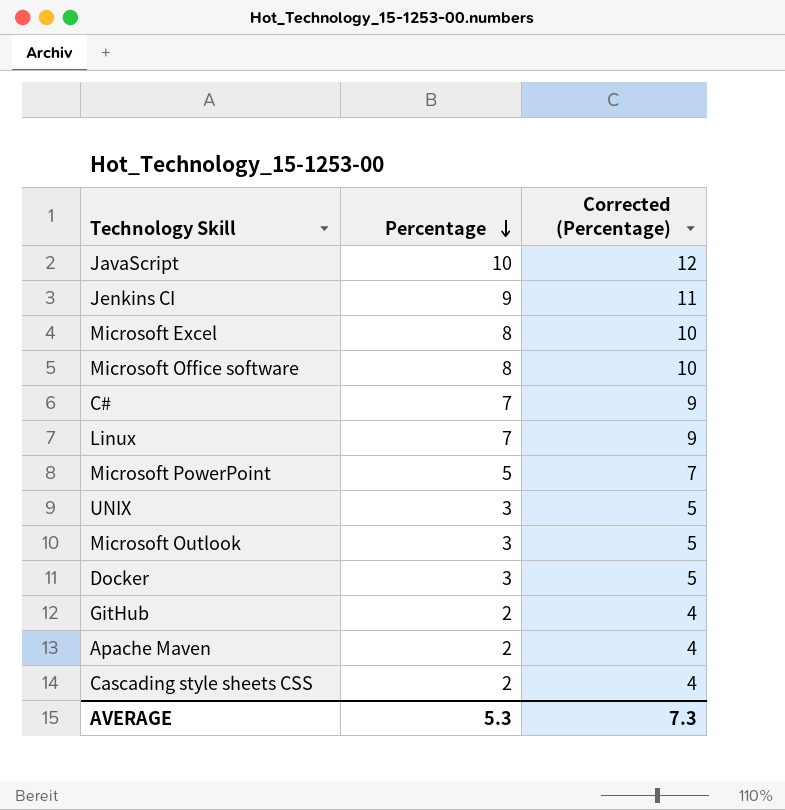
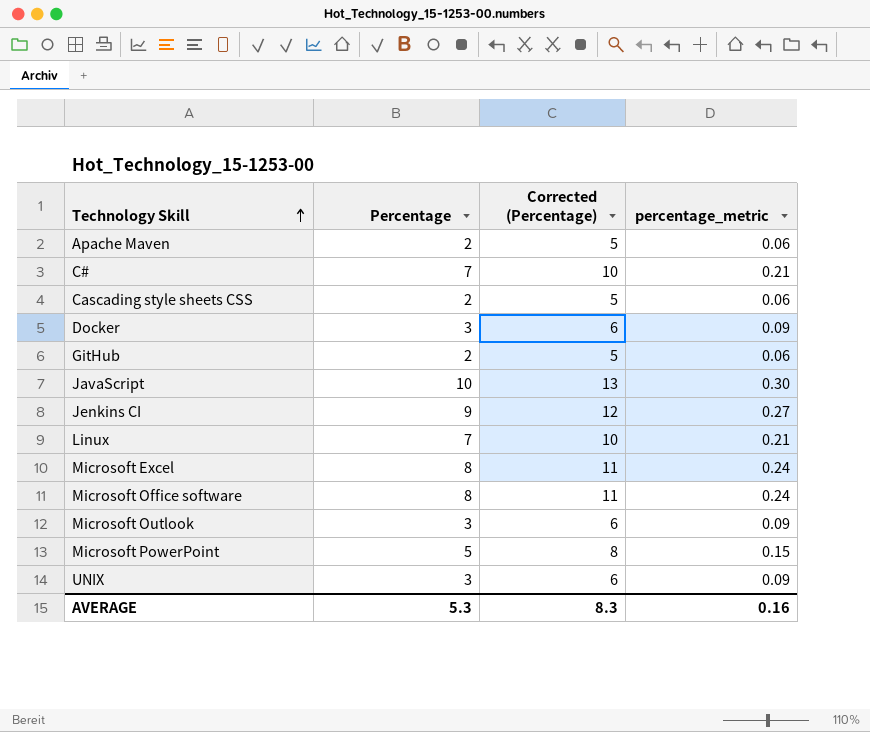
row order: Percentage descending -> Technology Skill ascending
column Corrected (Percentage) | formula: [Percentage] + 2 -> [Percentage] + 3
column percentage_metric | formula: none -> [Percentage] * 0.03
AVERAGE | Corrected (Percentage): 7.3 -> 8.3

